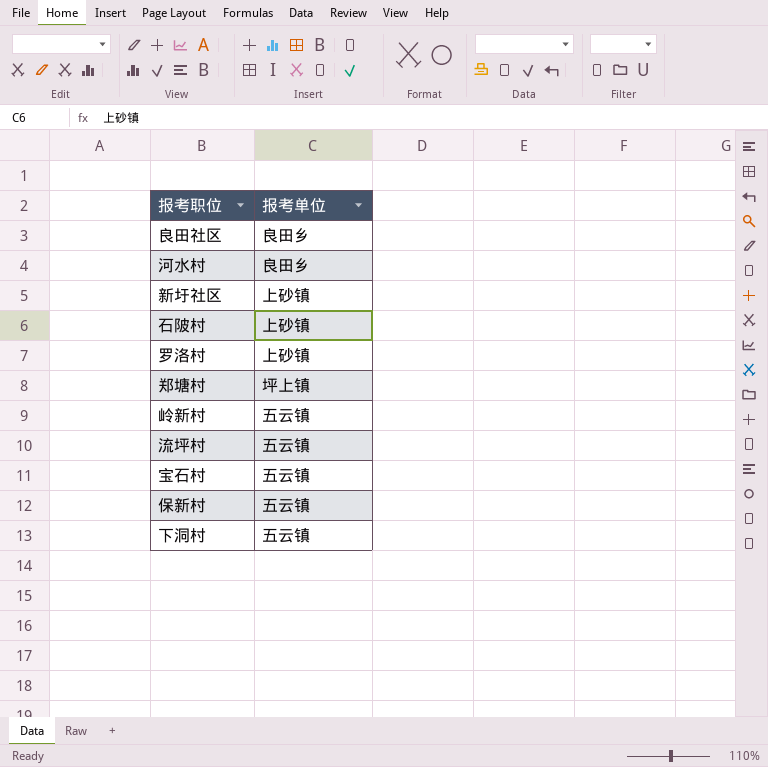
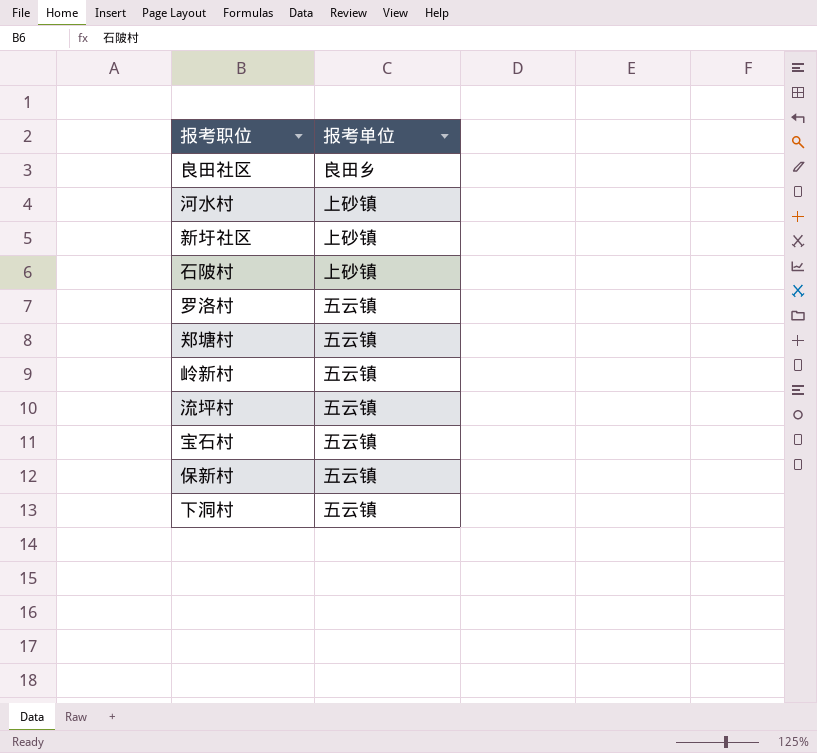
河水村 | 报考单位: 良田乡 -> 上砂镇
罗洛村 | 报考单位: 上砂镇 -> 五云镇
郑塘村 | 报考单位: 坪上镇 -> 五云镇

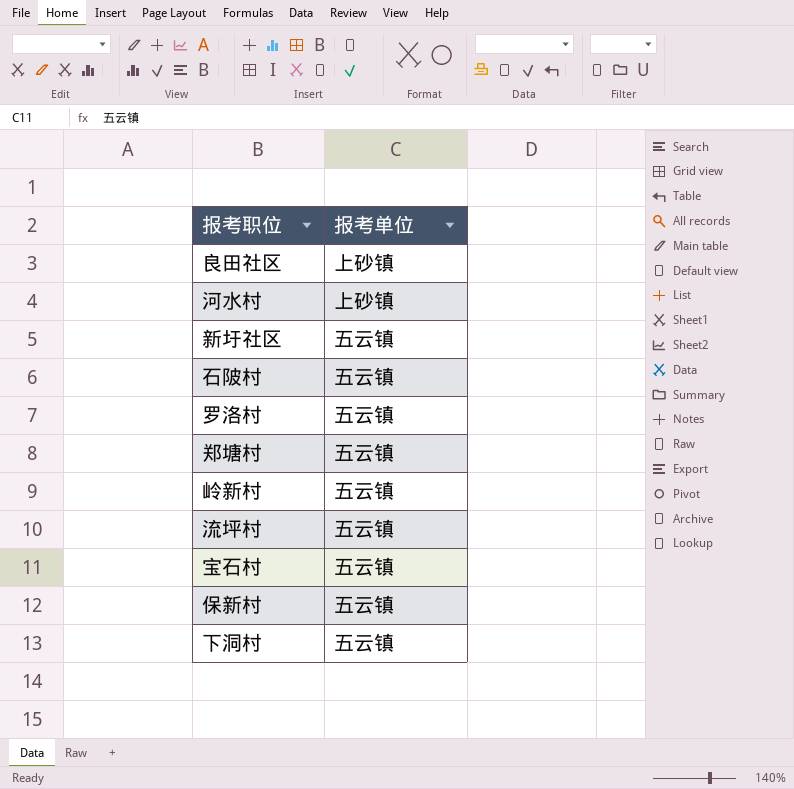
良田社区 | 报考单位: 良田乡 -> 上砂镇
新圩社区 | 报考单位: 上砂镇 -> 五云镇
石陂村 | 报考单位: 上砂镇 -> 五云镇

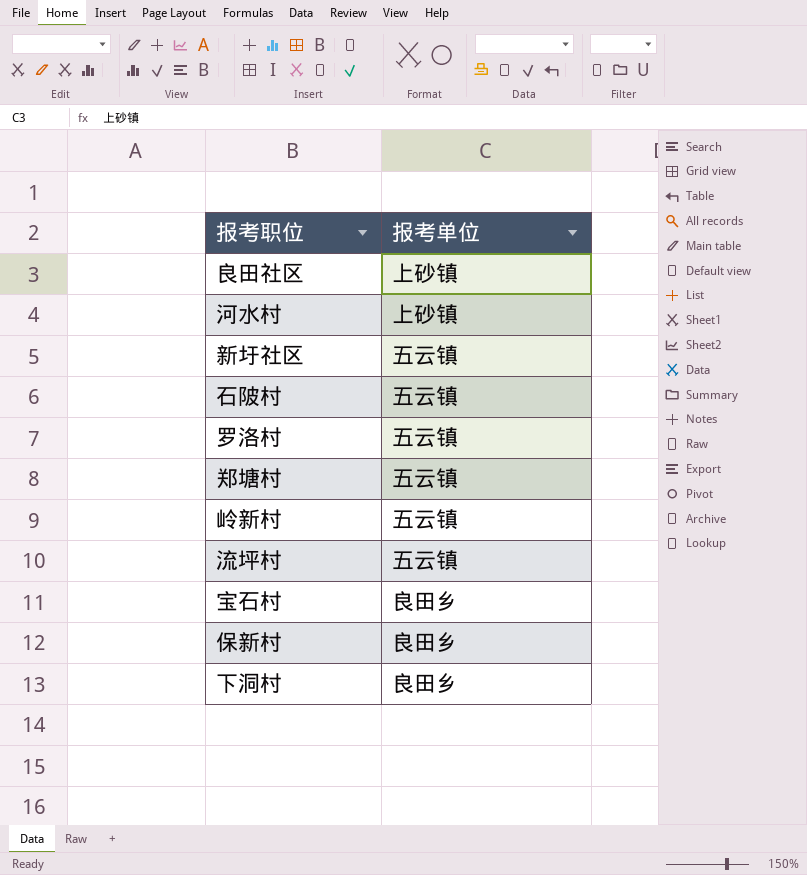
宝石村 | 报考单位: 五云镇 -> 良田乡
保新村 | 报考单位: 五云镇 -> 良田乡
下洞村 | 报考单位: 五云镇 -> 良田乡

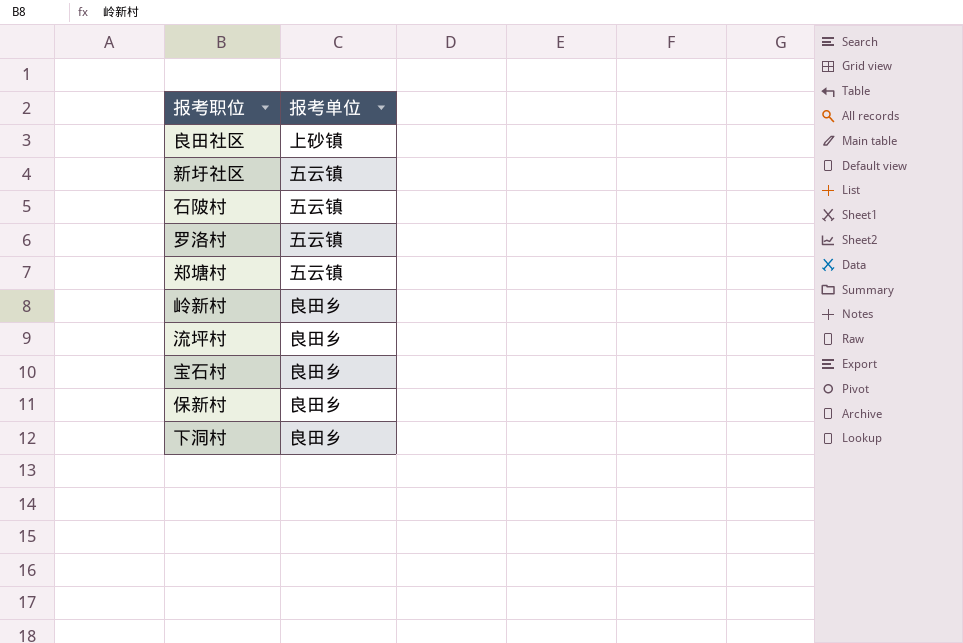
row 河水村: 上砂镇 -> none
岭新村 | 报考单位: 五云镇 -> 良田乡
流坪村 | 报考单位: 五云镇 -> 良田乡

